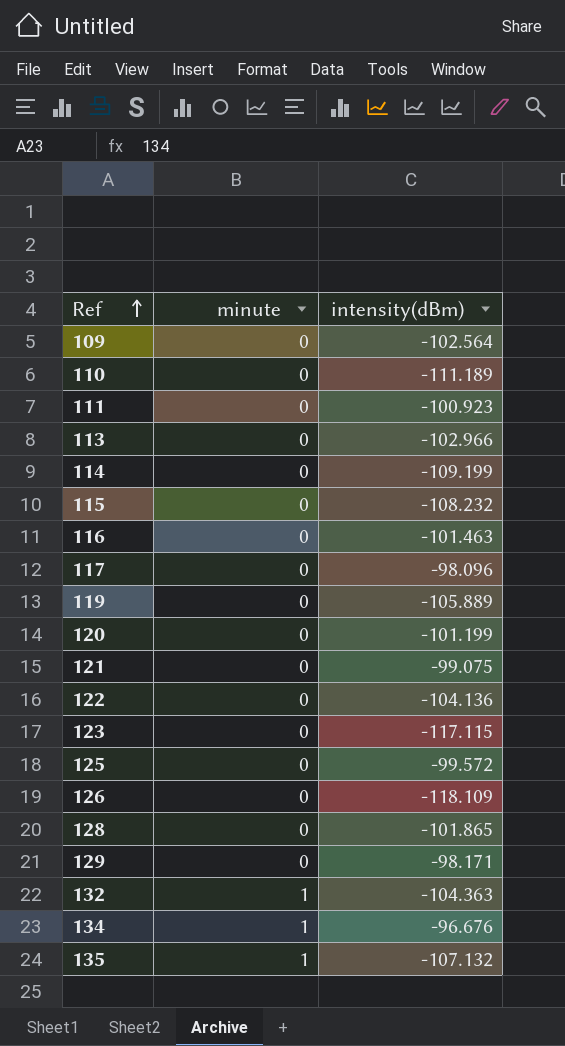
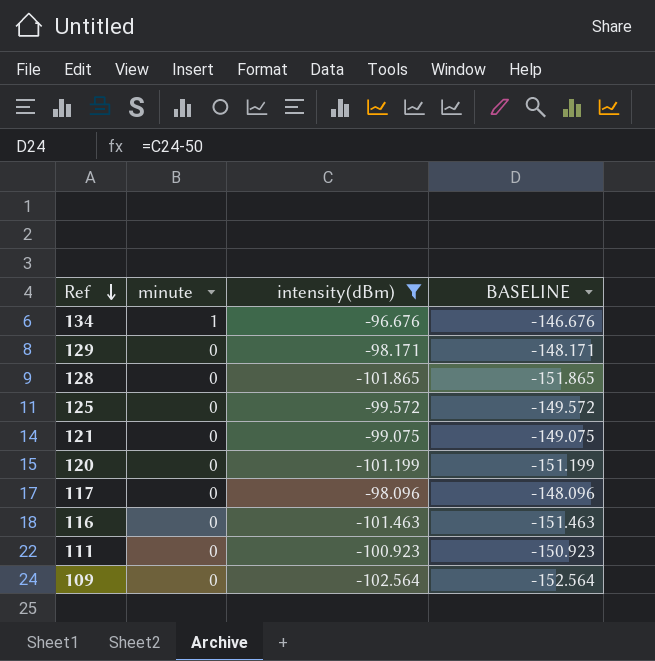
filter: none -> intensity(dBm) >= -102.564
row order: Ref ascending -> Ref descending
column BASELINE | formula: none -> [intensity(dBm)] - 50

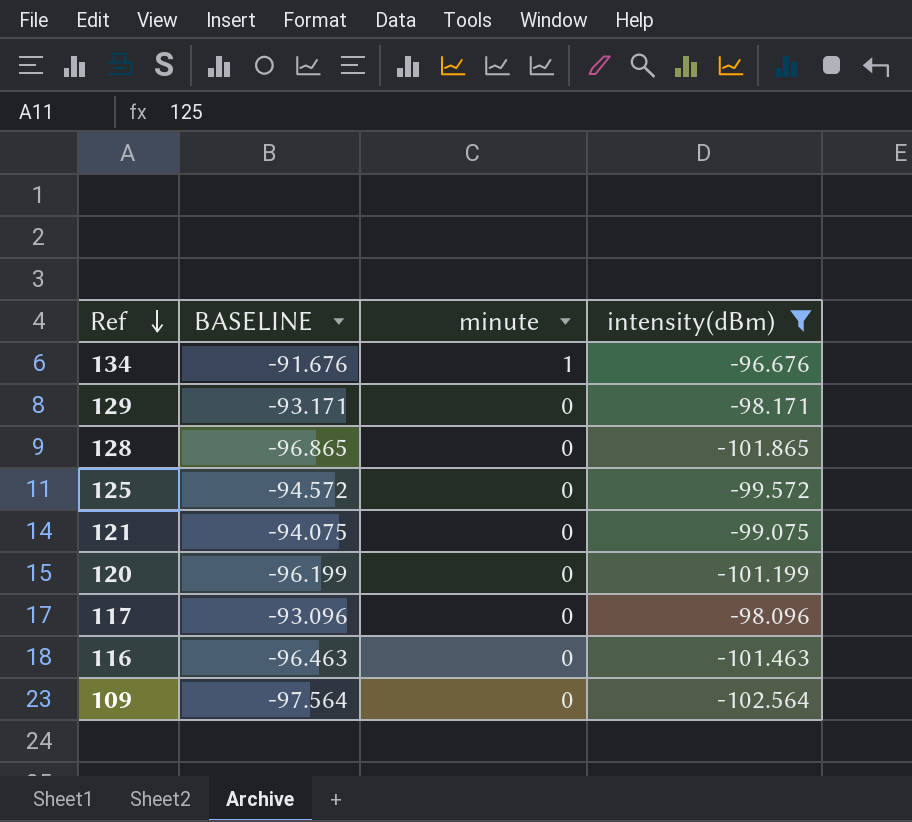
column BASELINE | formula: [intensity(dBm)] - 50 -> [intensity(dBm)] + 5
column BASELINE | position: 4 -> 2
row 111: 0 | -100.923 | -150.923 -> none

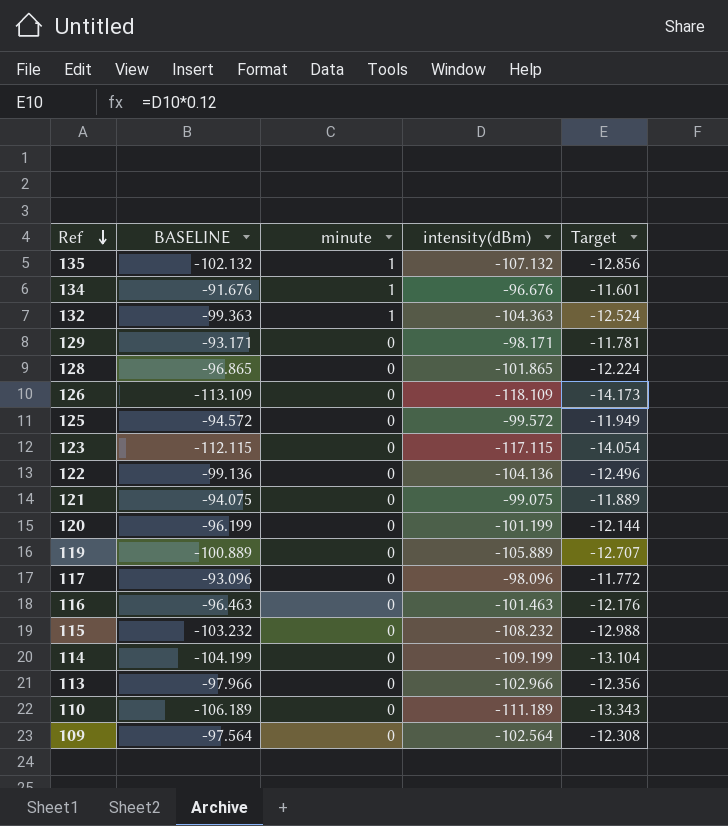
filter: intensity(dBm) >= -102.564 -> none
column Target | formula: none -> [intensity(dBm)] * 0.12

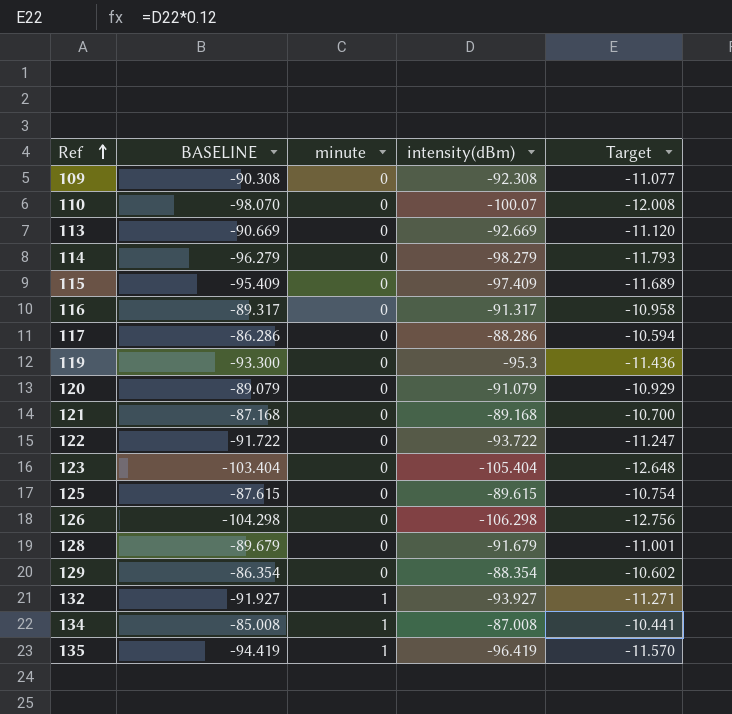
row order: Ref descending -> Ref ascending
column BASELINE | formula: [intensity(dBm)] + 5 -> [intensity(dBm)] + 2
109 | intensity(dBm): -102.564 -> -92.308
109 | Target: -12.308 -> -11.077
110 | intensity(dBm): -111.189 -> -100.07
110 | Target: -13.343 -> -12.008
113 | intensity(dBm): -102.966 -> -92.669
113 | Target: -12.356 -> -11.120
114 | intensity(dBm): -109.199 -> -98.279
114 | Target: -13.104 -> -11.793
115 | intensity(dBm): -108.232 -> -97.409
115 | Target: -12.988 -> -11.689
116 | intensity(dBm): -101.463 -> -91.317
116 | Target: -12.176 -> -10.958
117 | intensity(dBm): -98.096 -> -88.286
117 | Target: -11.772 -> -10.594
119 | intensity(dBm): -105.889 -> -95.3
119 | Target: -12.707 -> -11.436
120 | intensity(dBm): -101.199 -> -91.079
120 | Target: -12.144 -> -10.929
121 | intensity(dBm): -99.075 -> -89.168
121 | Target: -11.889 -> -10.700
122 | intensity(dBm): -104.136 -> -93.722
122 | Target: -12.496 -> -11.247
123 | intensity(dBm): -117.115 -> -105.404
123 | Target: -14.054 -> -12.648
125 | intensity(dBm): -99.572 -> -89.615
125 | Target: -11.949 -> -10.754
126 | intensity(dBm): -118.109 -> -106.298
126 | Target: -14.173 -> -12.756
128 | intensity(dBm): -101.865 -> -91.679
128 | Target: -12.224 -> -11.001
129 | intensity(dBm): -98.171 -> -88.354
129 | Target: -11.781 -> -10.602
132 | intensity(dBm): -104.363 -> -93.927
132 | Target: -12.524 -> -11.271
134 | intensity(dBm): -96.676 -> -87.008
134 | Target: -11.601 -> -10.441
135 | intensity(dBm): -107.132 -> -96.419
135 | Target: -12.856 -> -11.570

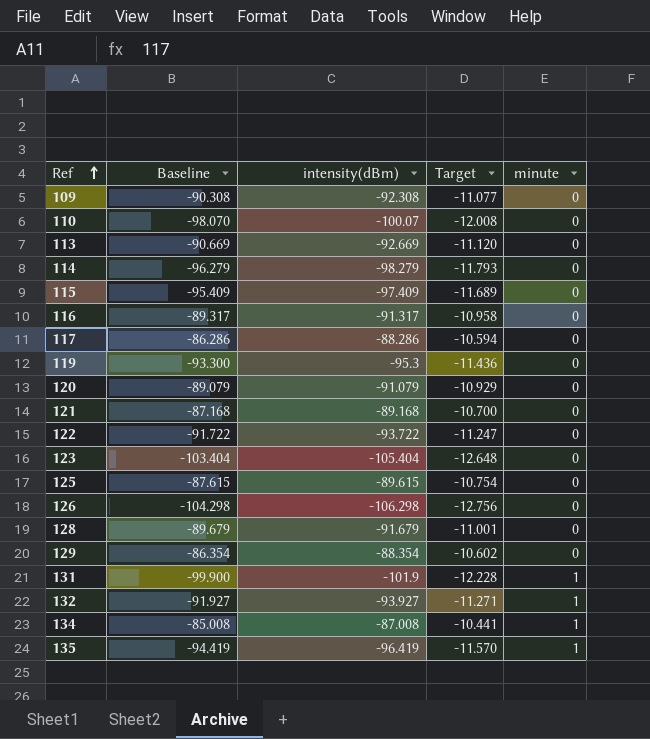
column name: BASELINE -> Baseline
column minute | position: 3 -> 5
row 131: none -> -99.900 | -101.9 | -12.228 | 1

